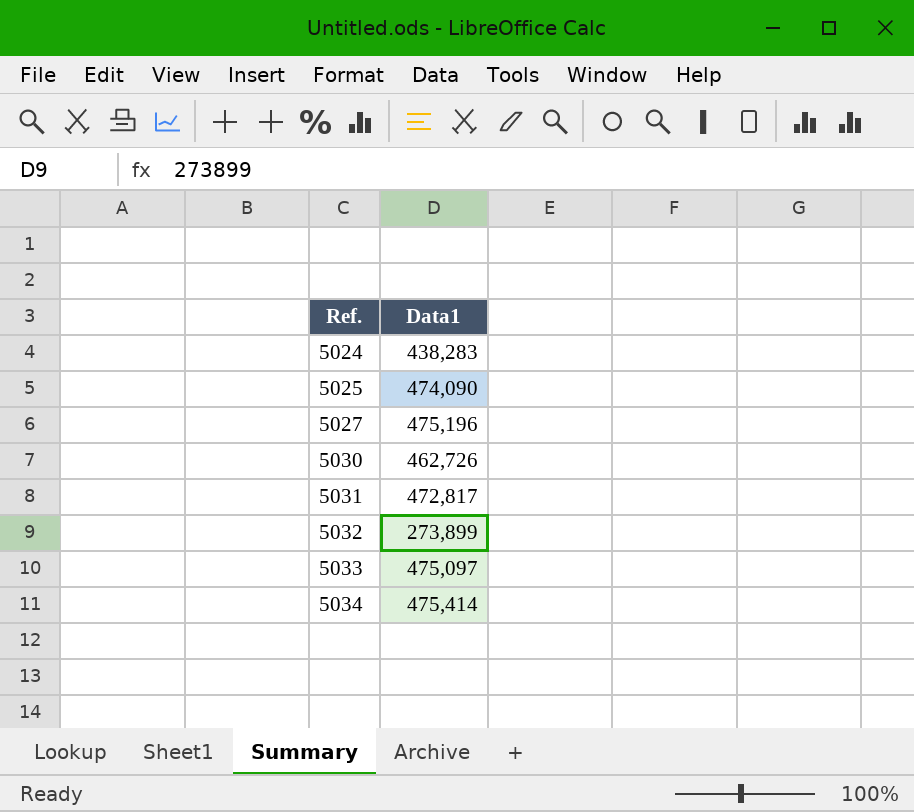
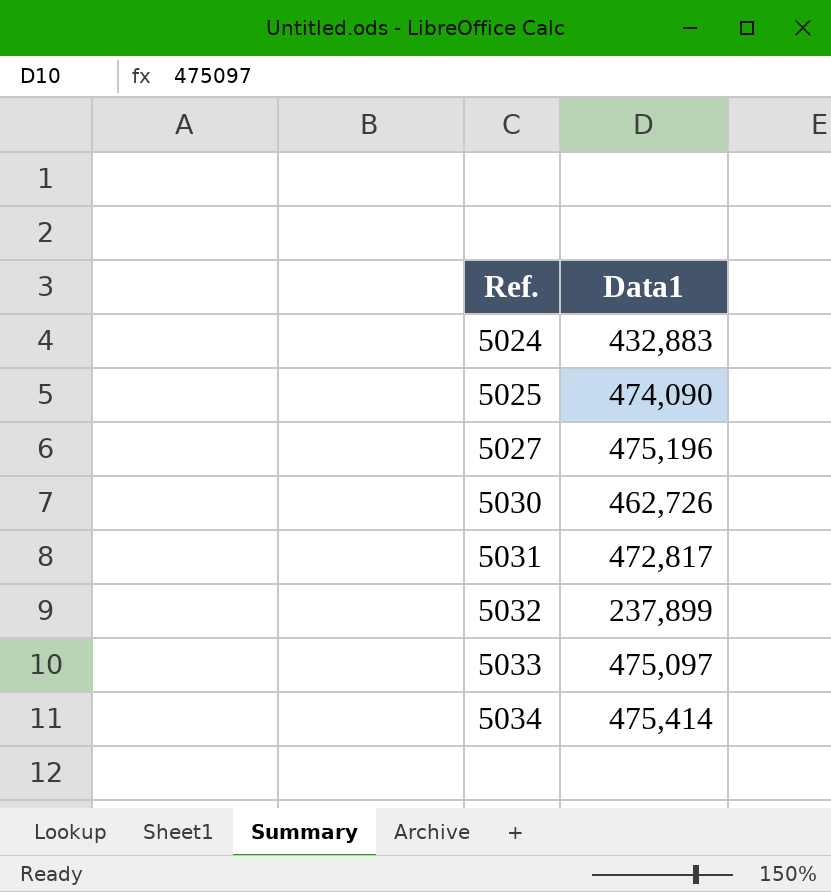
5024 | Data1: 438,283 -> 432,883
5032 | Data1: 273,899 -> 237,899

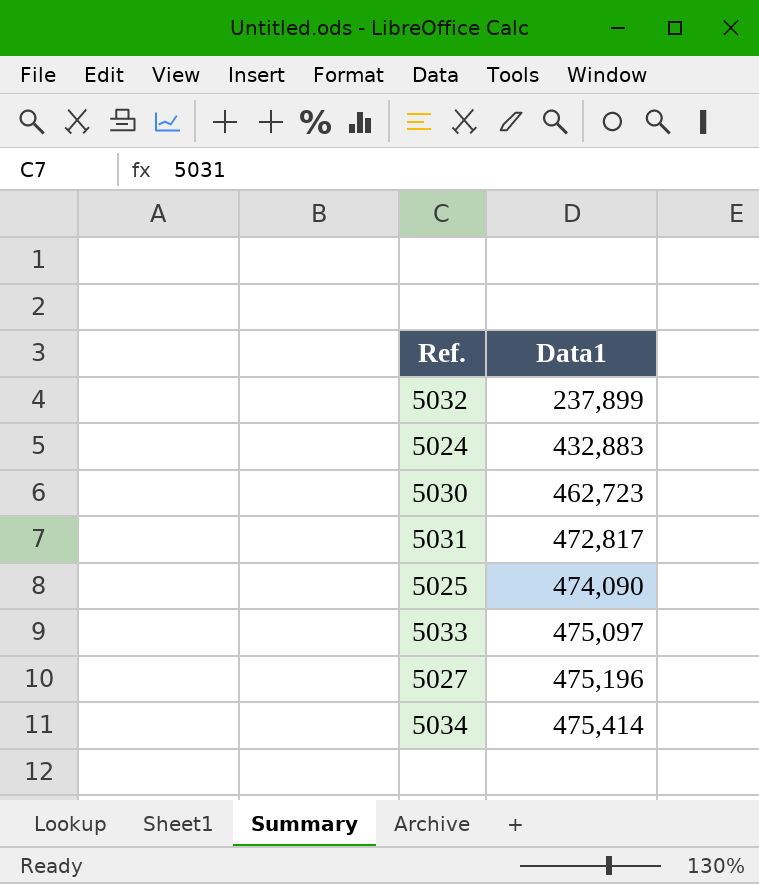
row order: Ref. ascending -> Data1 ascending
5030 | Data1: 462,726 -> 462,723

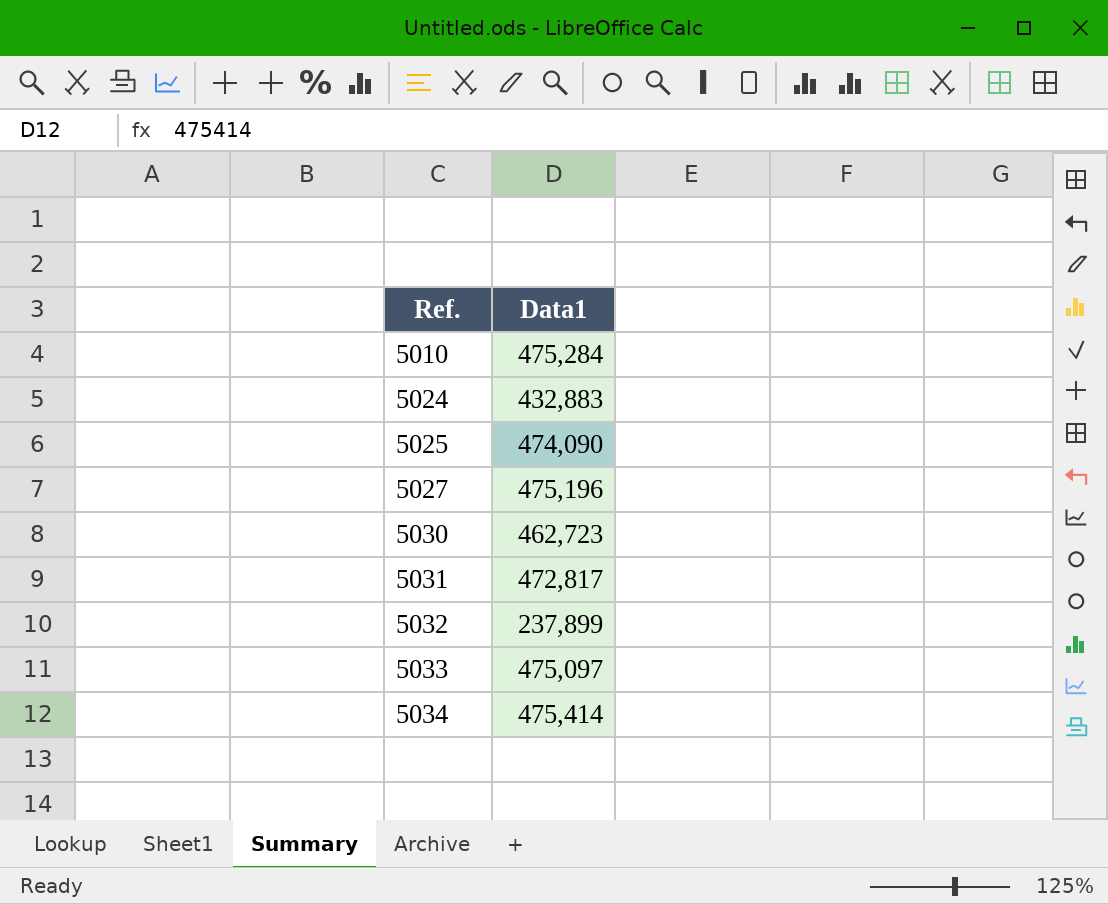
row order: Data1 ascending -> Ref. ascending
row 5010: none -> 475,284

